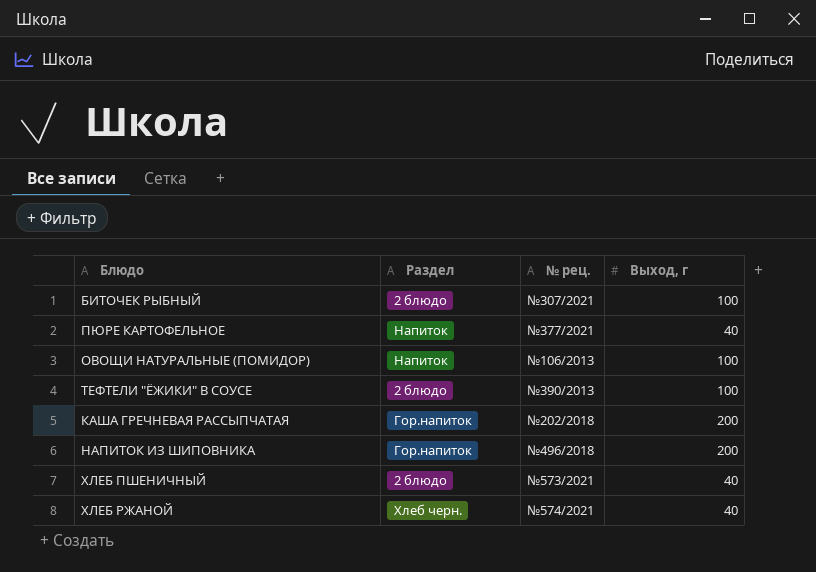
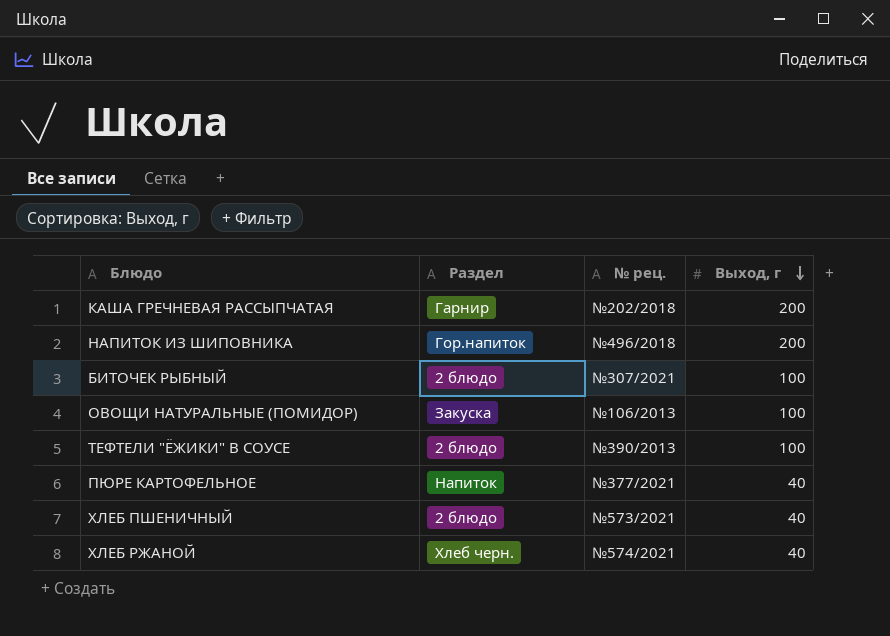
row order: none -> Выход, г descending
КАША ГРЕЧНЕВАЯ РАССЫПЧАТАЯ | Раздел: Гор.напиток -> Гарнир
ОВОЩИ НАТУРАЛЬНЫЕ (ПОМИДОР) | Раздел: Напиток -> Закуска

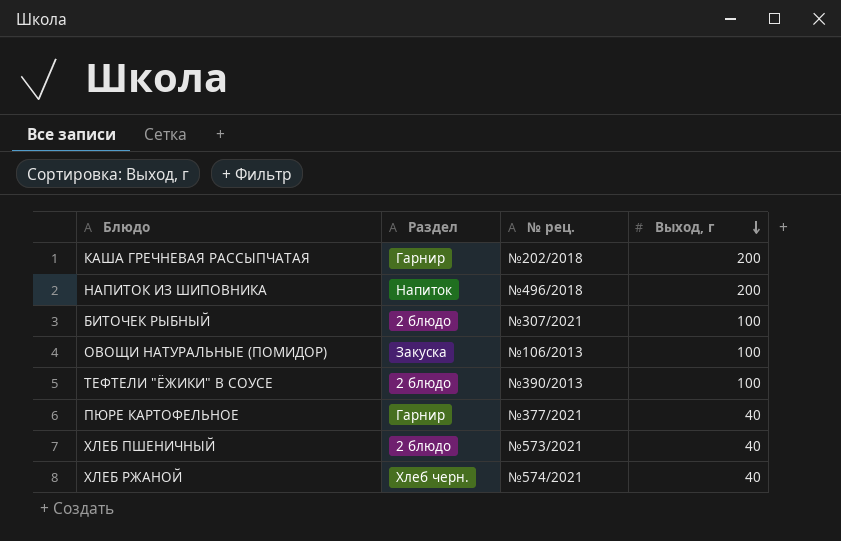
НАПИТОК ИЗ ШИПОВНИКА | Раздел: Гор.напиток -> Напиток
ПЮРЕ КАРТОФЕЛЬНОЕ | Раздел: Напиток -> Гарнир

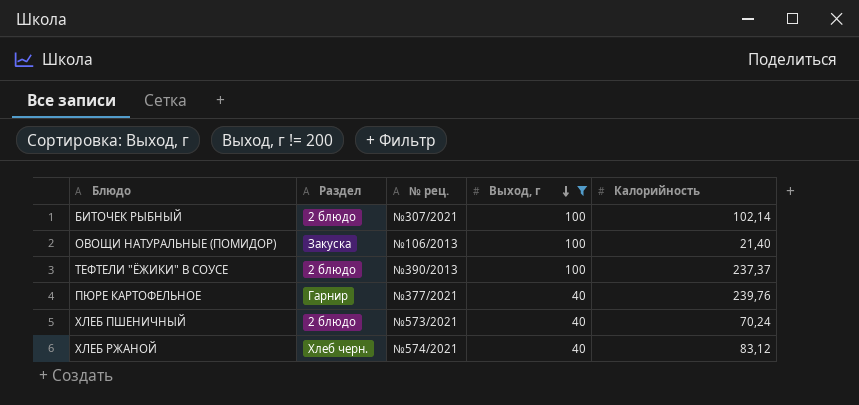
filter: none -> Выход, г != 200
column Калорийность | position: none -> 5

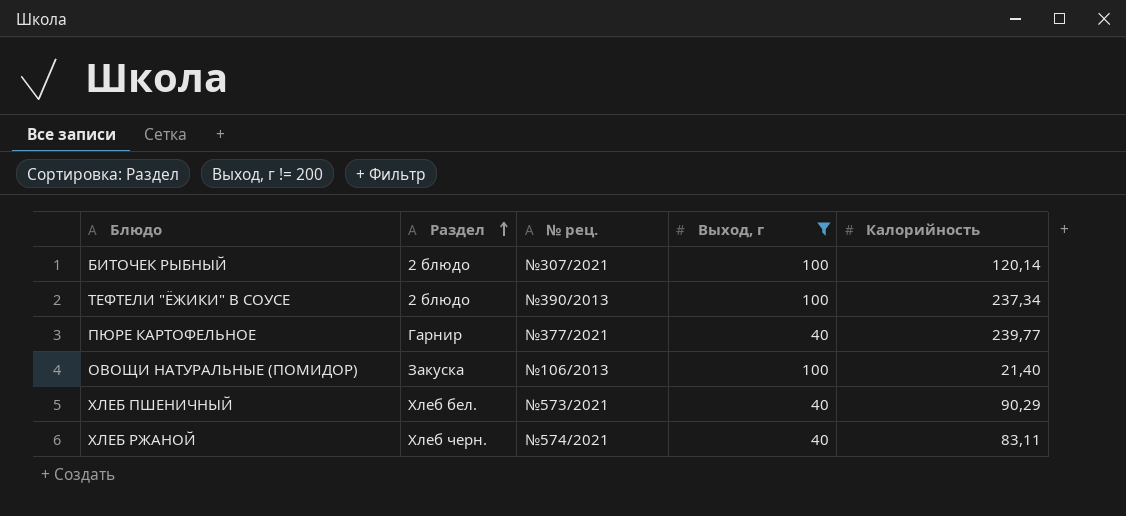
row order: Выход, г descending -> Раздел ascending
БИТОЧЕК РЫБНЫЙ | Калорийность: 102,14 -> 120,14
ТЕФТЕЛИ "ЁЖИКИ" В СОУСЕ | Калорийность: 237,37 -> 237,34
ПЮРЕ КАРТОФЕЛЬНОЕ | Калорийность: 239,76 -> 239,77
ХЛЕБ ПШЕНИЧНЫЙ | Раздел: 2 блюдо -> Хлеб бел.
ХЛЕБ ПШЕНИЧНЫЙ | Калорийность: 70,24 -> 90,29
ХЛЕБ РЖАНОЙ | Калорийность: 83,12 -> 83,11

